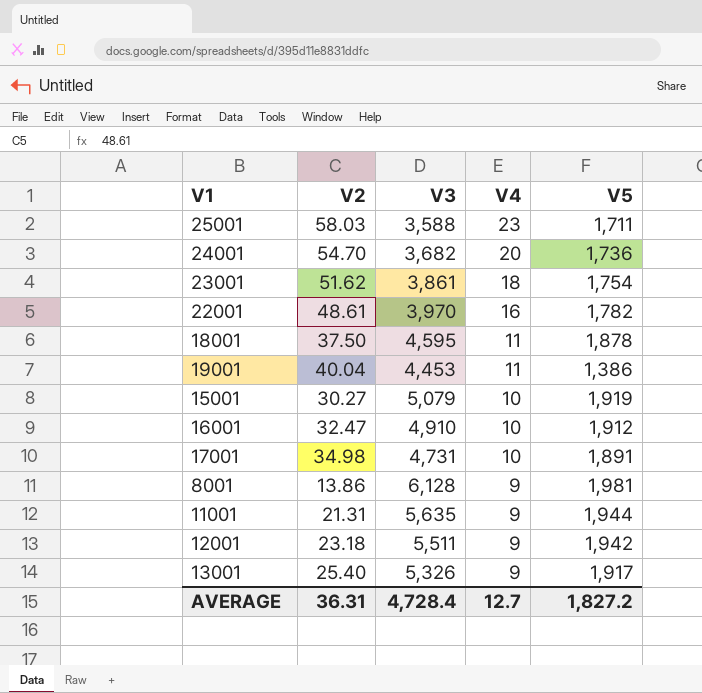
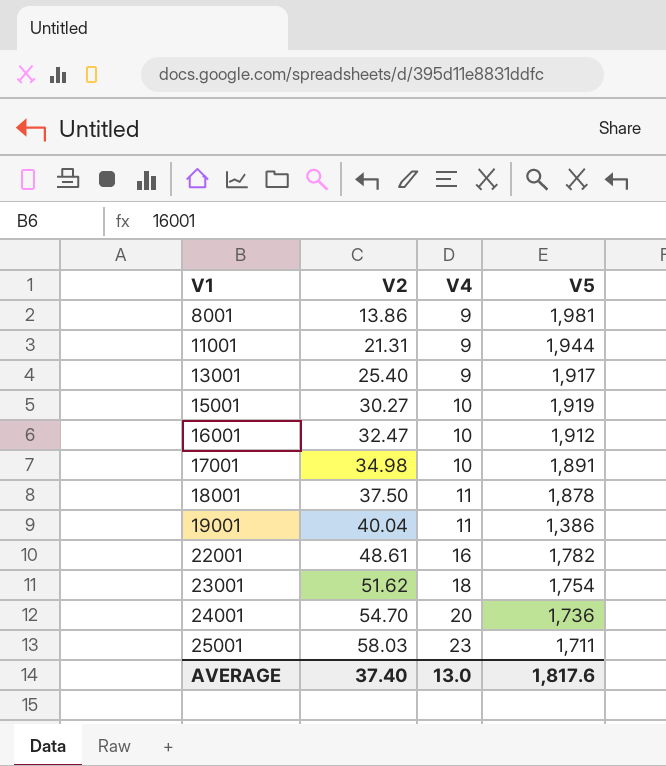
row order: V4 descending -> V1 ascending
column V3 | position: 3 -> none
row 12001: 23.18 | 5,511 | 9 | 1,942 -> none
AVERAGE | V2: 36.31 -> 37.40
AVERAGE | V4: 12.7 -> 13.0
AVERAGE | V5: 1,827.2 -> 1,817.6

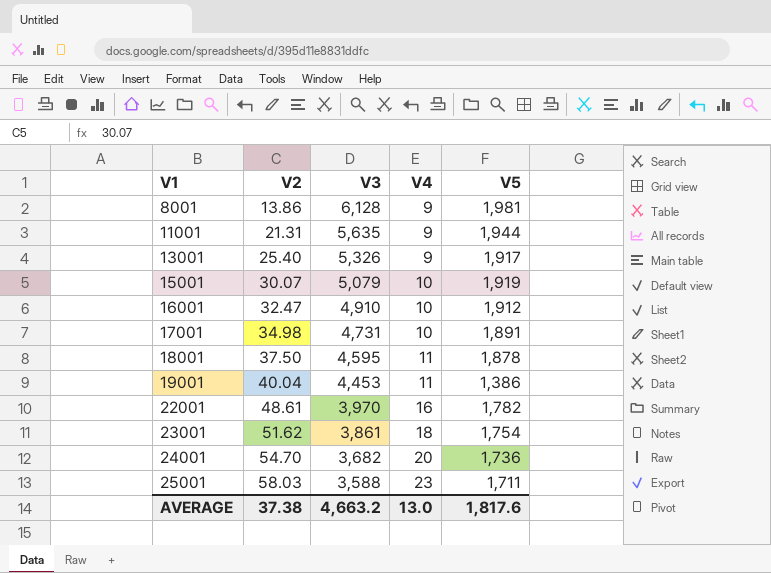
column V3 | position: none -> 3
15001 | V2: 30.27 -> 30.07
AVERAGE | V2: 37.40 -> 37.38

